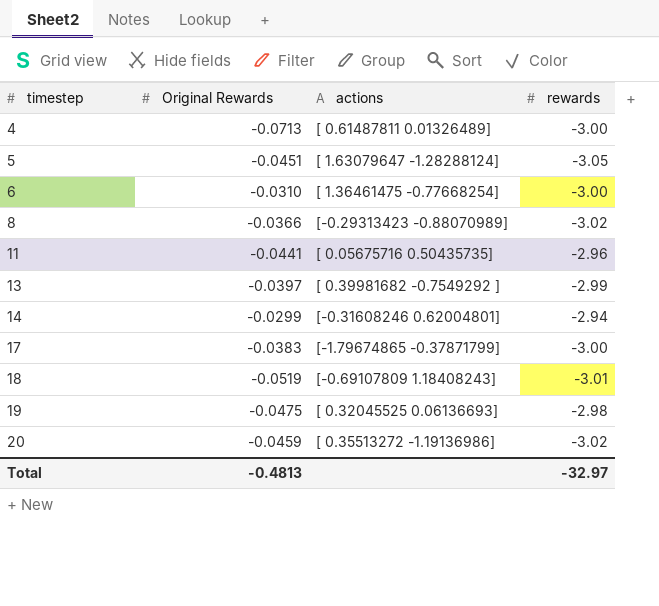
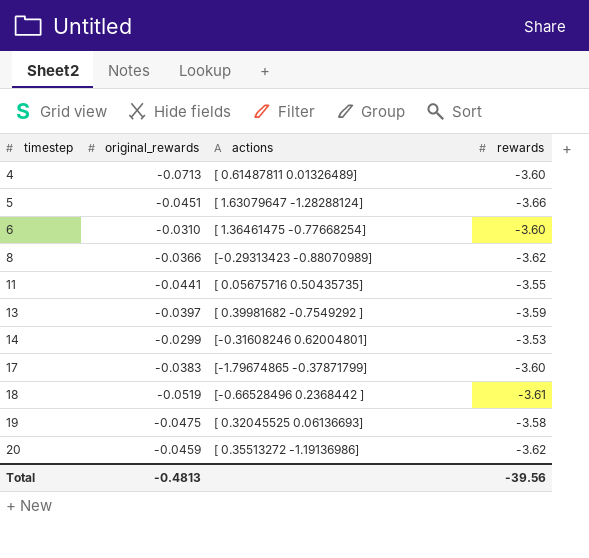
column name: Original Rewards -> original_rewards
4 | rewards: -3.00 -> -3.60
5 | rewards: -3.05 -> -3.66
6 | rewards: -3.00 -> -3.60
8 | rewards: -3.02 -> -3.62
11 | rewards: -2.96 -> -3.55
13 | rewards: -2.99 -> -3.59
14 | rewards: -2.94 -> -3.53
17 | rewards: -3.00 -> -3.60
18 | actions: [-0.69107809 1.18408243] -> [-0.66528496 0.2368442 ]
18 | rewards: -3.01 -> -3.61
19 | rewards: -2.98 -> -3.58
20 | rewards: -3.02 -> -3.62
Total | rewards: -32.97 -> -39.56

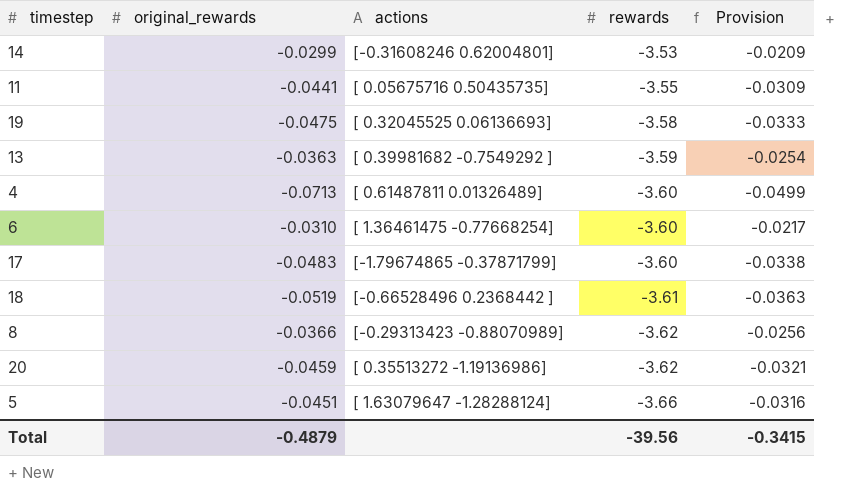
row order: timestep ascending -> rewards descending
column Provision | formula: none -> [original_rewards] * 0.7
13 | original_rewards: -0.0397 -> -0.0363
17 | original_rewards: -0.0383 -> -0.0483
Total | original_rewards: -0.4813 -> -0.4879

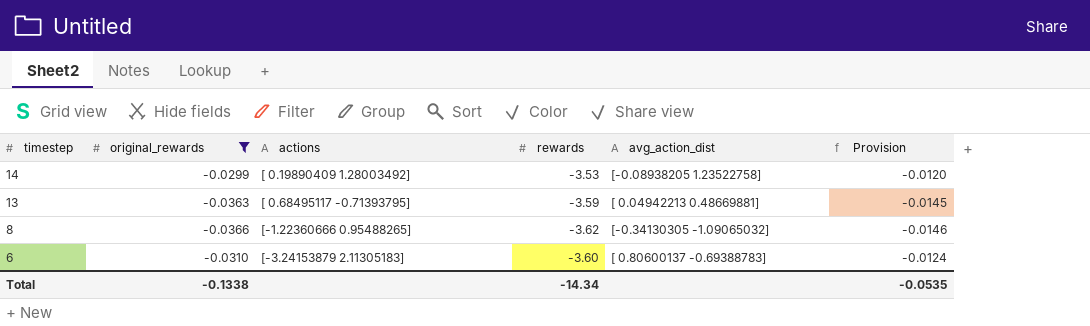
filter: none -> original_rewards >= -0.0366
row order: rewards descending -> timestep descending
column avg_action_dist | position: none -> 5
column Provision | formula: [original_rewards] * 0.7 -> [original_rewards] * 0.4
14 | actions: [-0.31608246 0.62004801] -> [ 0.19890409 1.28003492]
13 | actions: [ 0.39981682 -0.7549292 ] -> [ 0.68495117 -0.71393795]
8 | actions: [-0.29313423 -0.88070989] -> [-1.22360666 0.95488265]
6 | actions: [ 1.36461475 -0.77668254] -> [-3.24153879 2.11305183]
Total | original_rewards: -0.4879 -> -0.1338
Total | rewards: -39.56 -> -14.34
Total | Provision: -0.3415 -> -0.0535

